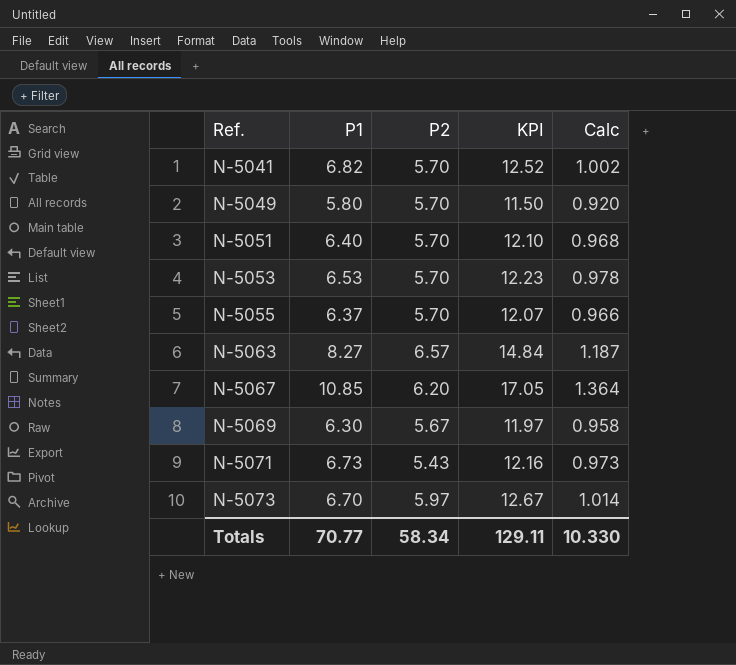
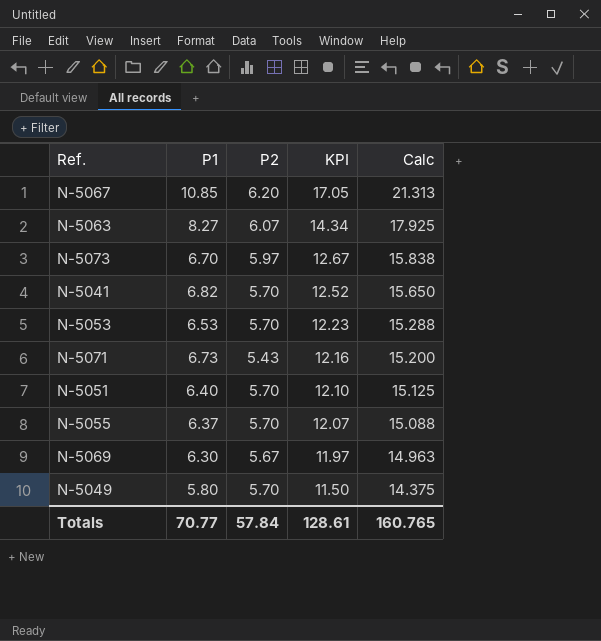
row order: Ref. ascending -> KPI descending
column Calc | formula: [KPI] * 0.08 -> [KPI] * 1.25
N-5063 | P2: 6.57 -> 6.07
N-5063 | KPI: 14.84 -> 14.34
Totals | P2: 58.34 -> 57.84
Totals | KPI: 129.11 -> 128.61
Totals | Calc: 10.330 -> 160.765

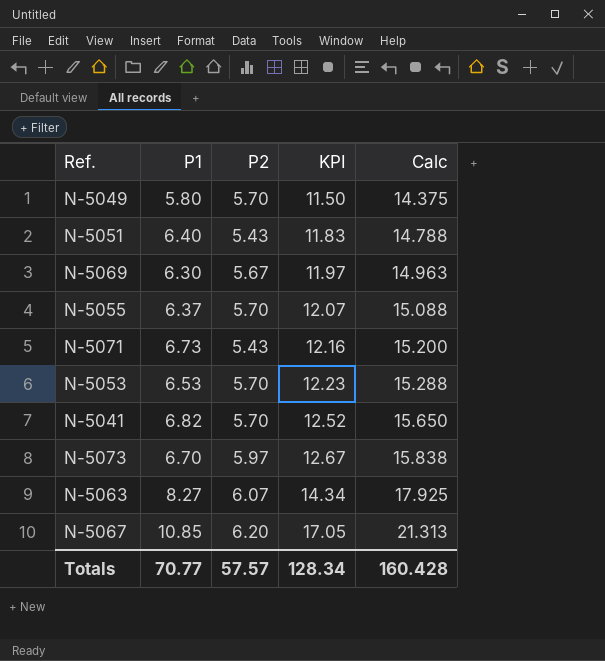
row order: KPI descending -> KPI ascending
N-5051 | P2: 5.70 -> 5.43
N-5051 | KPI: 12.10 -> 11.83
N-5051 | Calc: 15.125 -> 14.788
Totals | P2: 57.84 -> 57.57
Totals | KPI: 128.61 -> 128.34
Totals | Calc: 160.765 -> 160.428

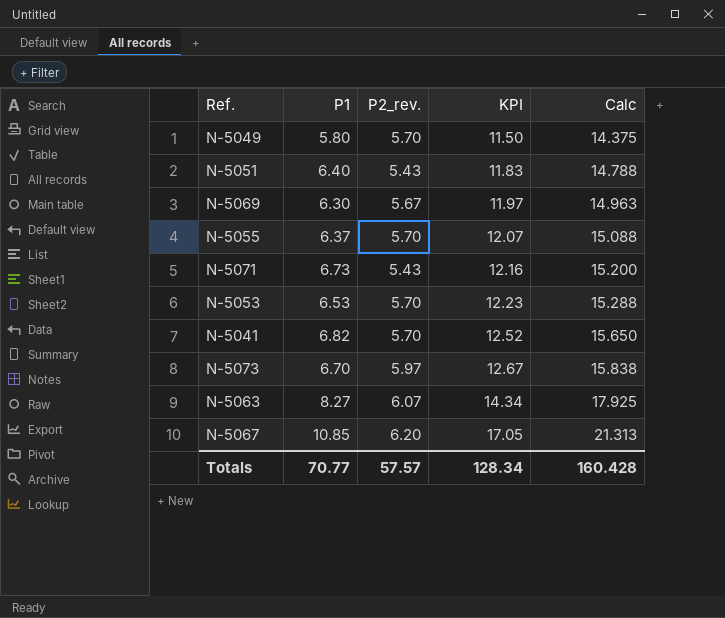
column name: P2 -> P2_rev.

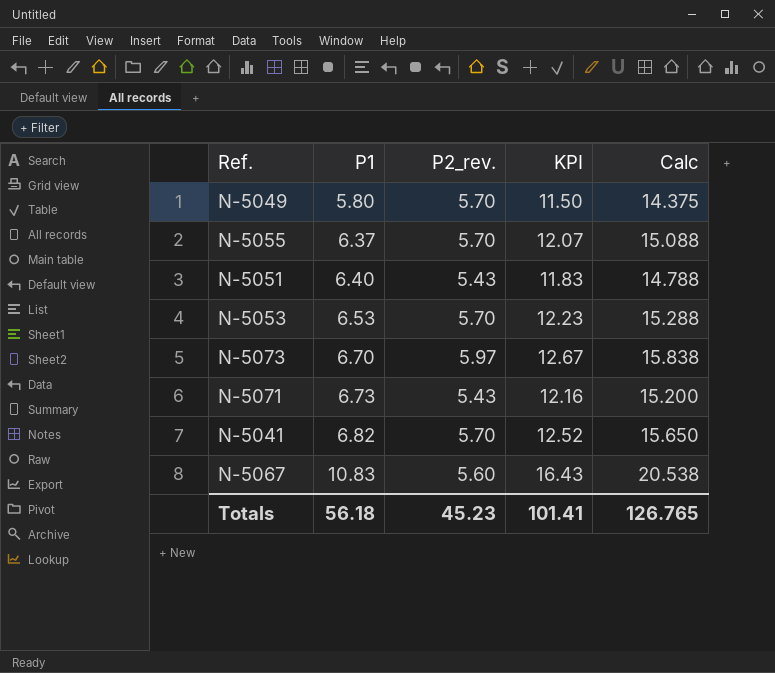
row order: KPI ascending -> P1 ascending
row N-5069: 6.30 | 5.67 | 11.97 | 14.963 -> none
row N-5063: 8.27 | 6.07 | 14.34 | 17.925 -> none
N-5067 | P1: 10.85 -> 10.83
N-5067 | P2_rev.: 6.20 -> 5.60
N-5067 | KPI: 17.05 -> 16.43
N-5067 | Calc: 21.313 -> 20.538
Totals | P1: 70.77 -> 56.18
Totals | P2_rev.: 57.57 -> 45.23
Totals | KPI: 128.34 -> 101.41
Totals | Calc: 160.428 -> 126.765

